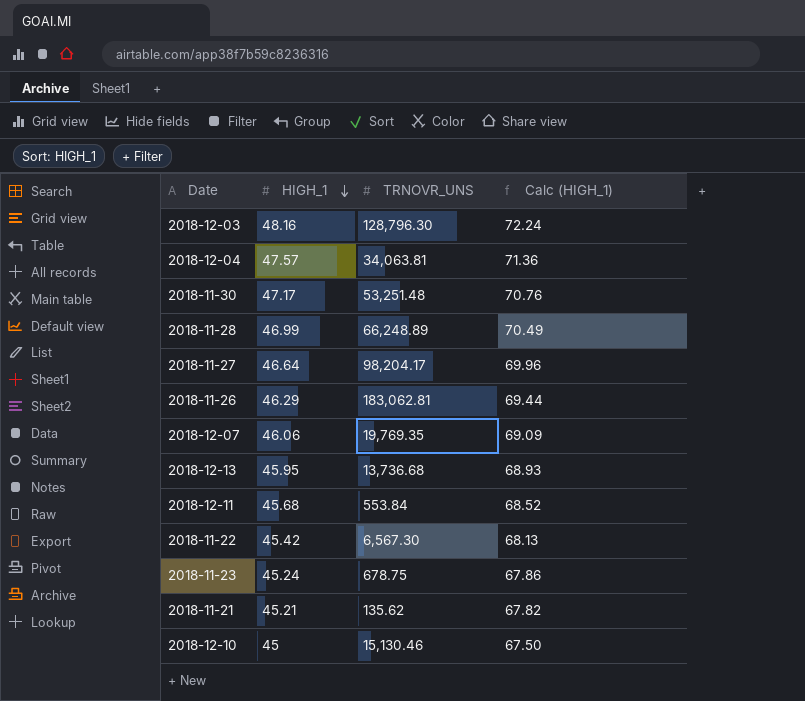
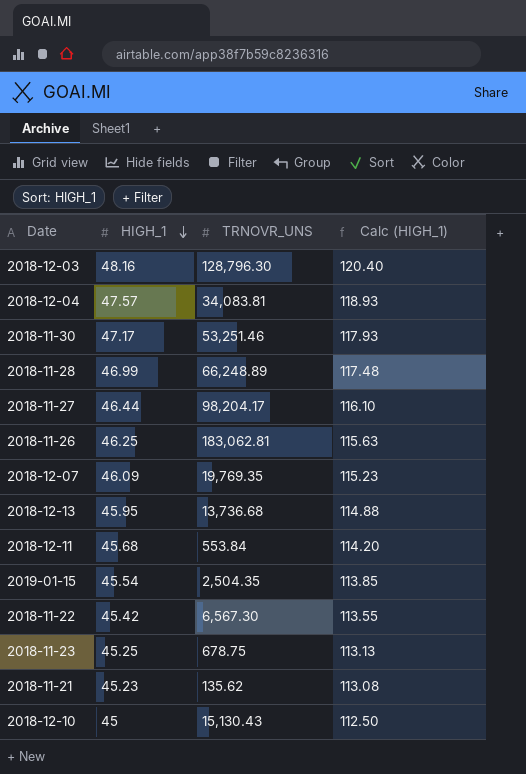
column Calc (HIGH_1) | formula: [HIGH_1] * 1.5 -> [HIGH_1] * 2.5
2018-12-04 | TRNOVR_UNS: 34,063.81 -> 34,083.81
2018-11-30 | TRNOVR_UNS: 53,251.48 -> 53,251.46
2018-11-27 | HIGH_1: 46.64 -> 46.44
2018-11-26 | HIGH_1: 46.29 -> 46.25
2018-12-07 | HIGH_1: 46.06 -> 46.09
row 2019-01-15: none -> 45.54 | 2,504.35 | 113.85
2018-11-23 | HIGH_1: 45.24 -> 45.25
2018-11-21 | HIGH_1: 45.21 -> 45.23
2018-12-10 | TRNOVR_UNS: 15,130.46 -> 15,130.43

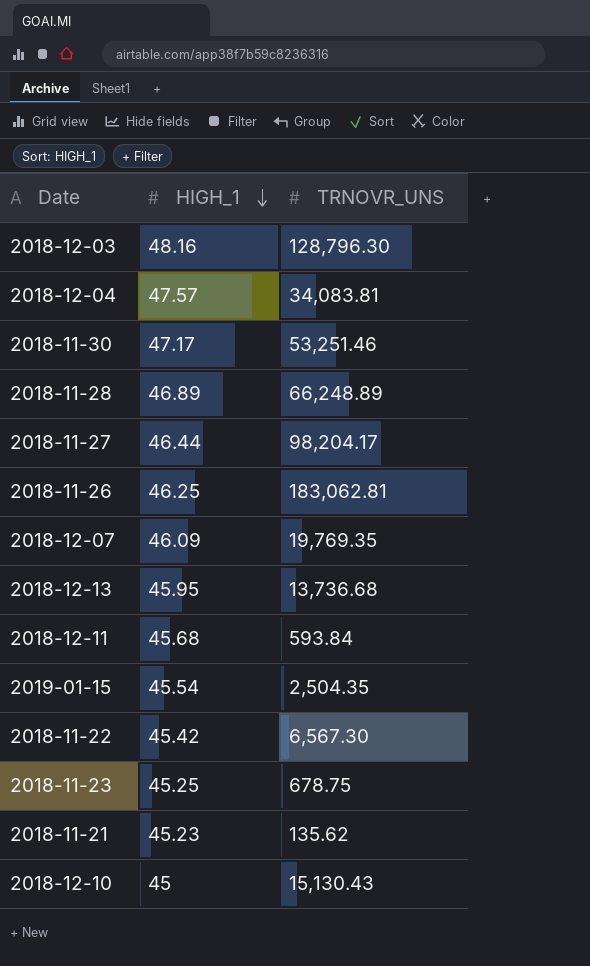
column Calc (HIGH_1) | formula: [HIGH_1] * 2.5 -> none
2018-11-28 | HIGH_1: 46.99 -> 46.89
2018-12-11 | TRNOVR_UNS: 553.84 -> 593.84

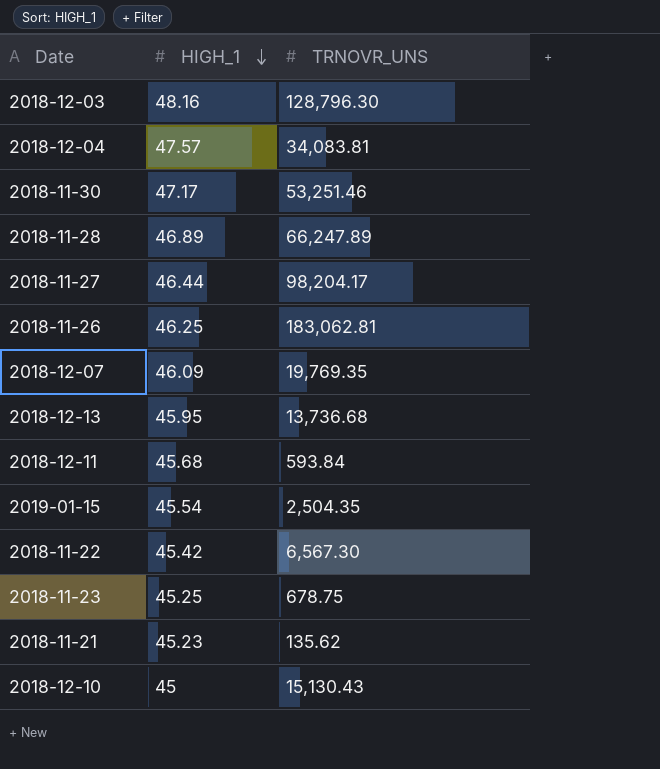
2018-11-28 | TRNOVR_UNS: 66,248.89 -> 66,247.89

